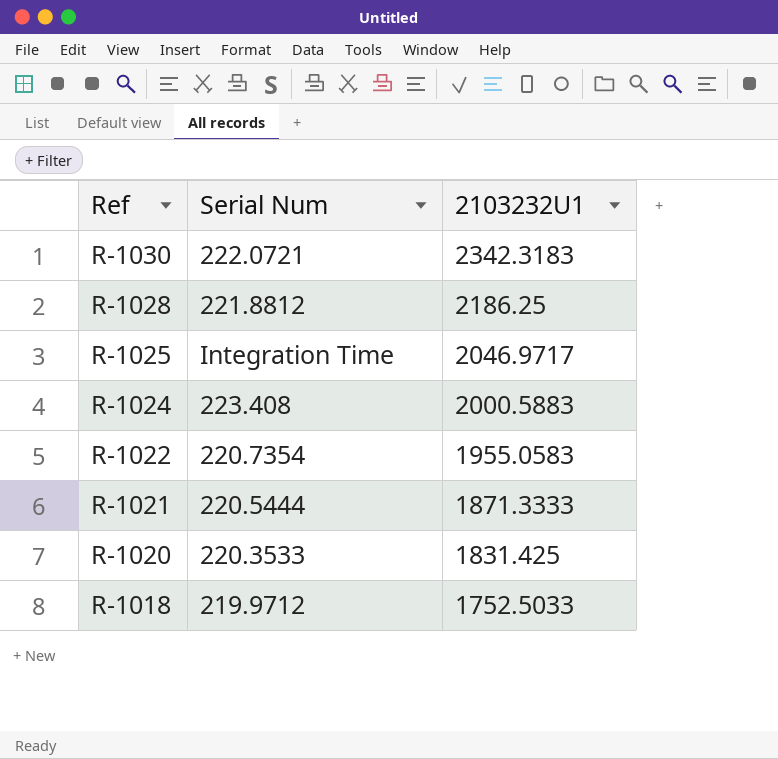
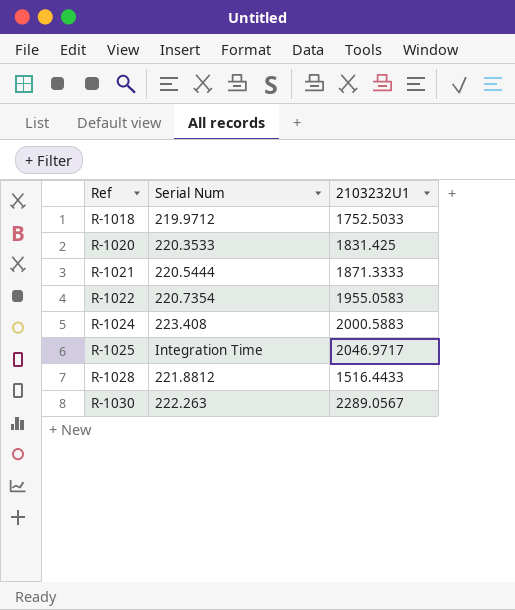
row order: Ref descending -> Ref ascending
R-1028 | 2103232U1: 2186.25 -> 1516.4433
R-1030 | Serial Num: 222.0721 -> 222.263
R-1030 | 2103232U1: 2342.3183 -> 2289.0567

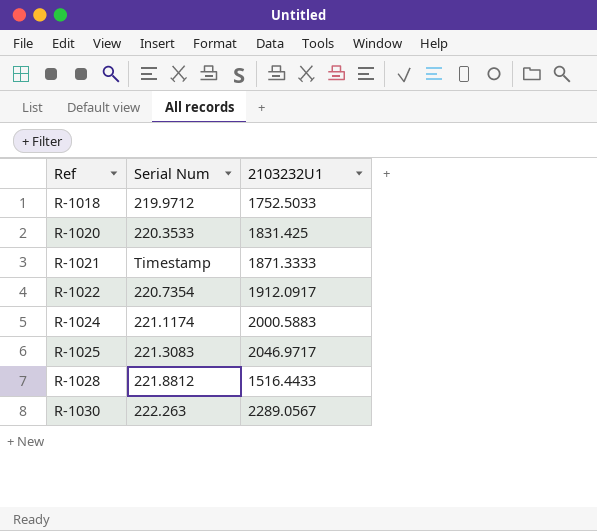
R-1021 | Serial Num: 220.5444 -> Timestamp
R-1022 | 2103232U1: 1955.0583 -> 1912.0917
R-1024 | Serial Num: 223.408 -> 221.1174
R-1025 | Serial Num: Integration Time -> 221.3083

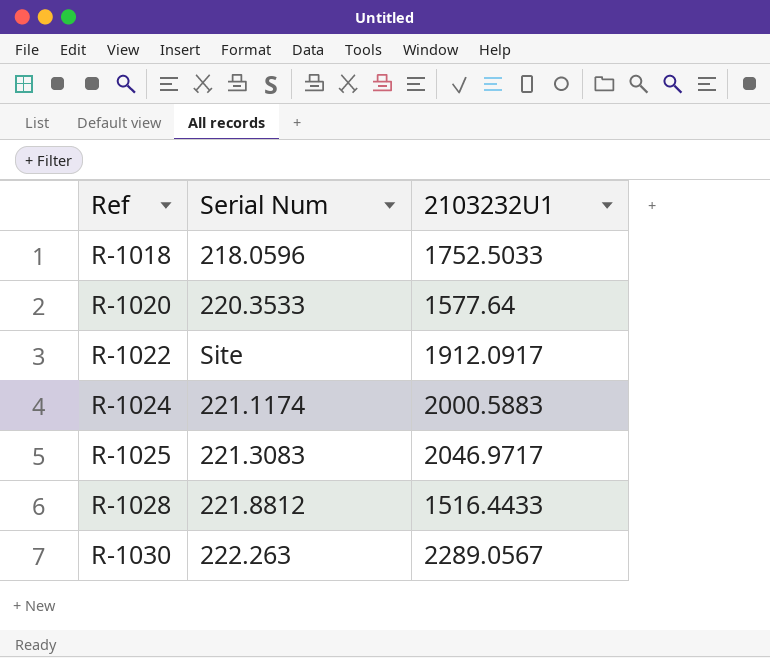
row R-1021: Timestamp | 1871.3333 -> none
R-1018 | Serial Num: 219.9712 -> 218.0596
R-1020 | 2103232U1: 1831.425 -> 1577.64
R-1022 | Serial Num: 220.7354 -> Site

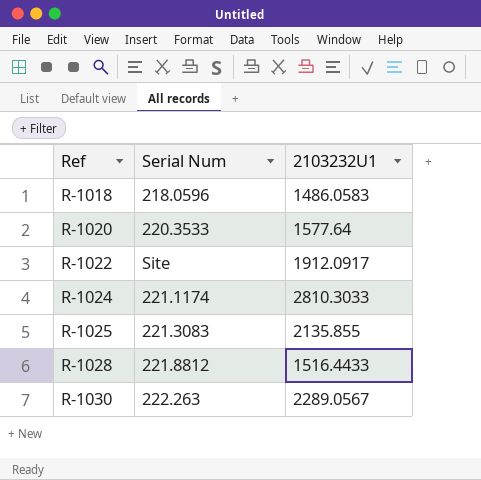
R-1018 | 2103232U1: 1752.5033 -> 1486.0583
R-1024 | 2103232U1: 2000.5883 -> 2810.3033
R-1025 | 2103232U1: 2046.9717 -> 2135.855

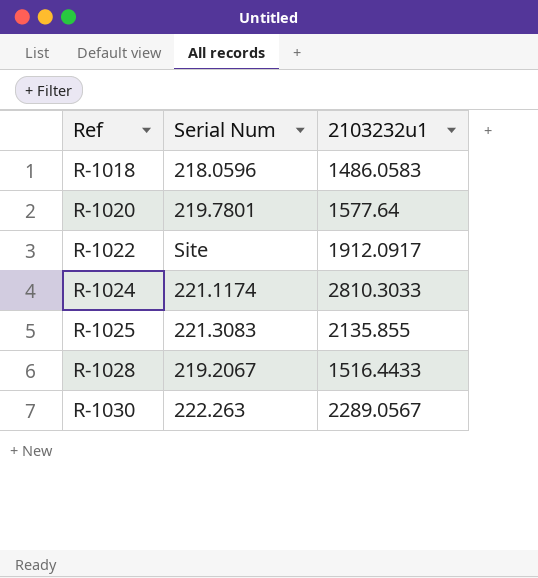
column name: 2103232U1 -> 2103232u1
R-1020 | Serial Num: 220.3533 -> 219.7801
R-1028 | Serial Num: 221.8812 -> 219.2067

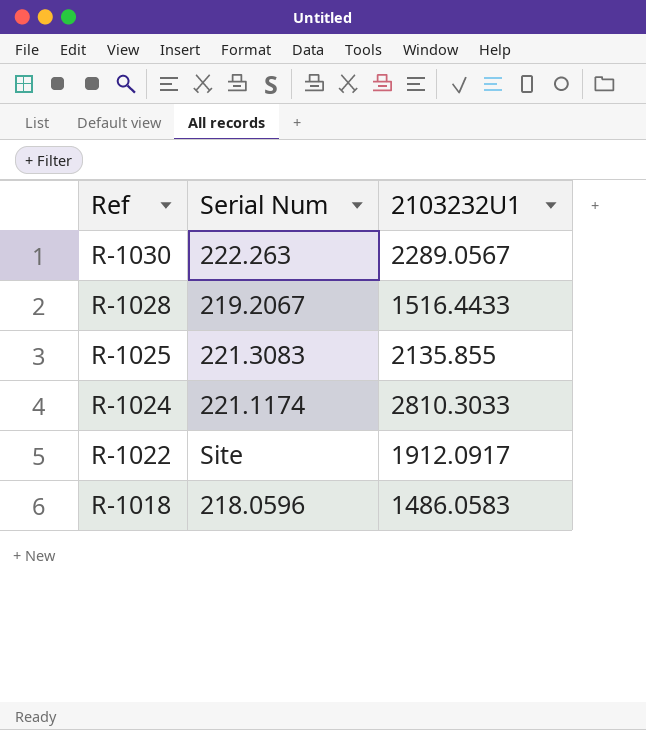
row order: Ref ascending -> Ref descending
column name: 2103232u1 -> 2103232U1
row R-1020: 219.7801 | 1577.64 -> none

